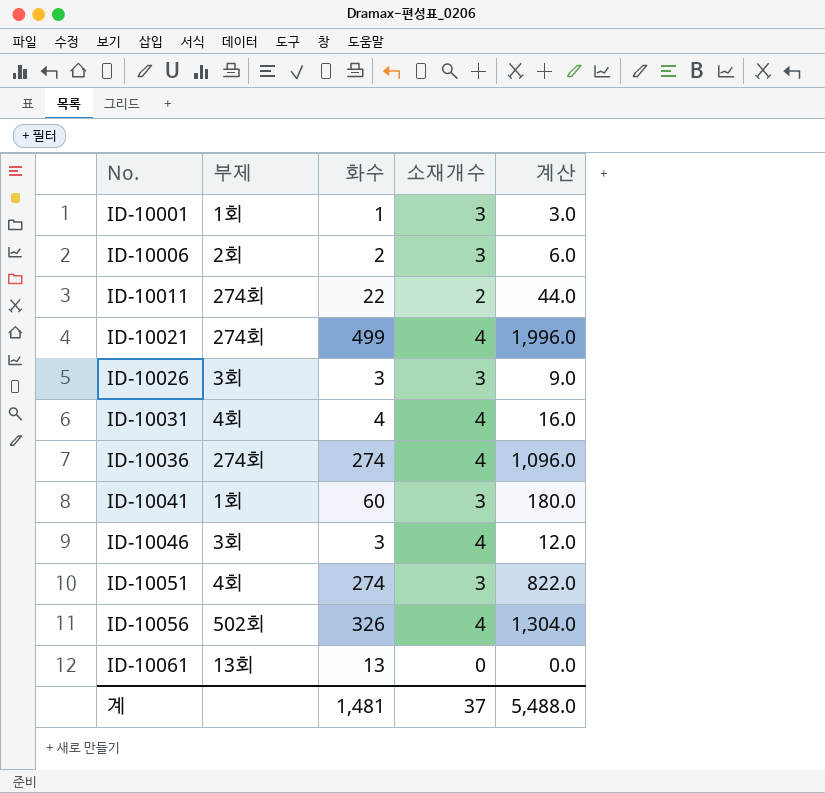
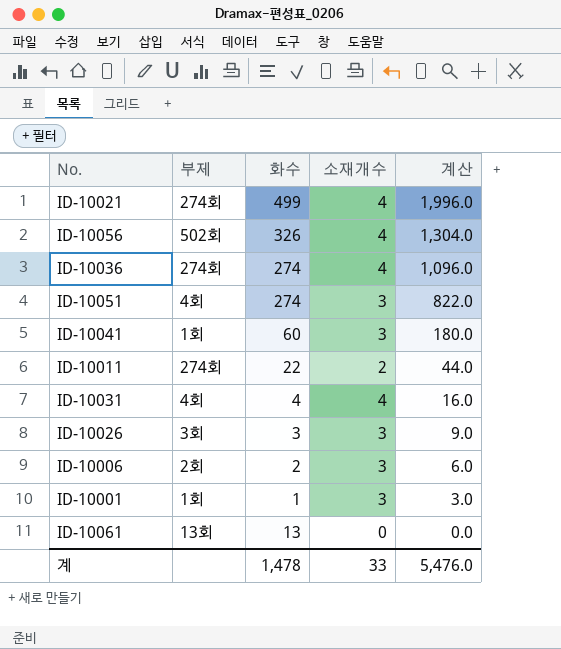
row order: No. ascending -> 계산 descending
row ID-10046: 3회 | 3 | 4 | 12.0 -> none
계 | 화수: 1,481 -> 1,478
계 | 소재개수: 37 -> 33
계 | 계산: 5,488.0 -> 5,476.0

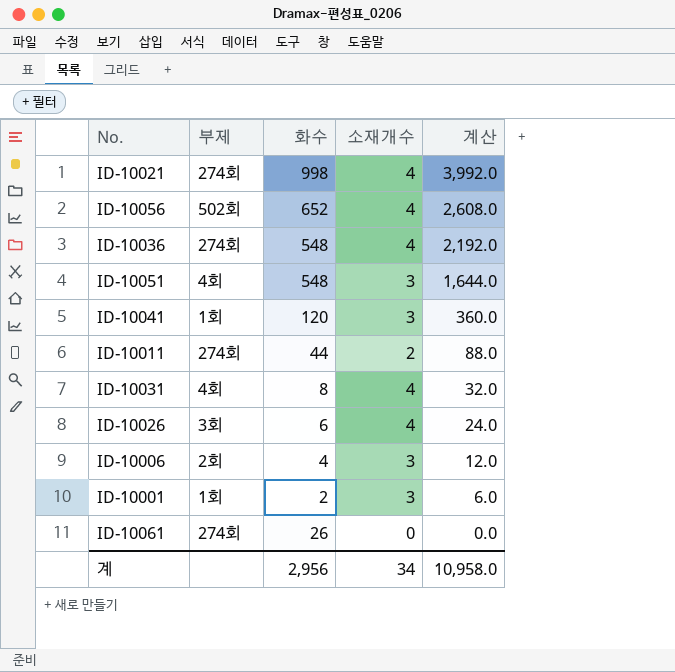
ID-10021 | 화수: 499 -> 998
ID-10021 | 계산: 1,996.0 -> 3,992.0
ID-10056 | 화수: 326 -> 652
ID-10056 | 계산: 1,304.0 -> 2,608.0
ID-10036 | 화수: 274 -> 548
ID-10036 | 계산: 1,096.0 -> 2,192.0
ID-10051 | 화수: 274 -> 548
ID-10051 | 계산: 822.0 -> 1,644.0
ID-10041 | 화수: 60 -> 120
ID-10041 | 계산: 180.0 -> 360.0
ID-10011 | 화수: 22 -> 44
ID-10011 | 계산: 44.0 -> 88.0
ID-10031 | 화수: 4 -> 8
ID-10031 | 계산: 16.0 -> 32.0
ID-10026 | 화수: 3 -> 6
ID-10026 | 소재개수: 3 -> 4
ID-10026 | 계산: 9.0 -> 24.0
ID-10006 | 화수: 2 -> 4
ID-10006 | 계산: 6.0 -> 12.0
ID-10001 | 화수: 1 -> 2
ID-10001 | 계산: 3.0 -> 6.0
ID-10061 | 부제: 13회 -> 274회
ID-10061 | 화수: 13 -> 26
계 | 화수: 1,478 -> 2,956
계 | 소재개수: 33 -> 34
계 | 계산: 5,476.0 -> 10,958.0

